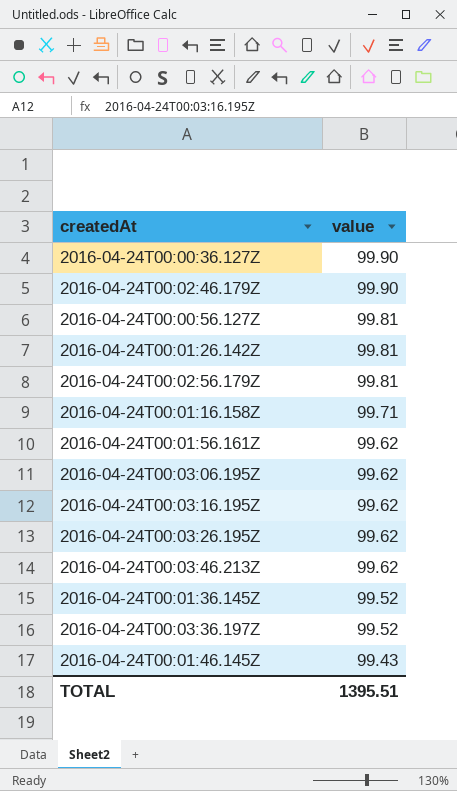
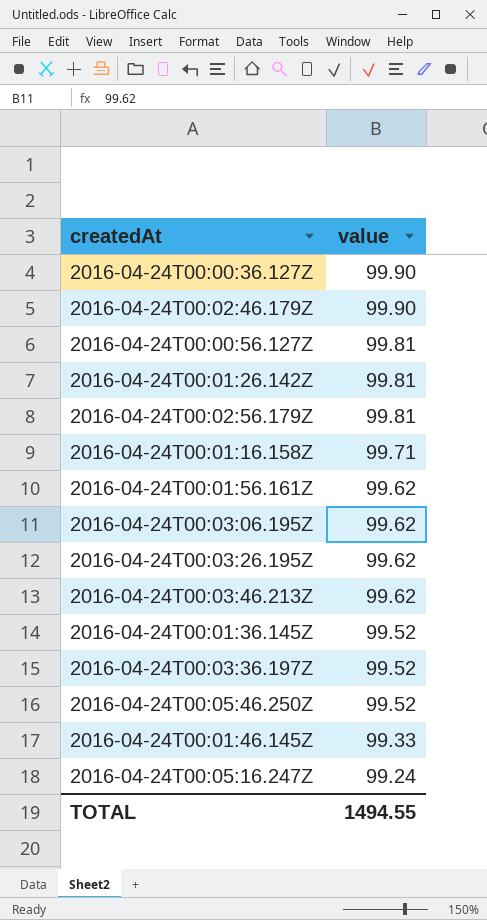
row 2016-04-24T00:03:16.195Z: 99.62 -> none
row 2016-04-24T00:05:46.250Z: none -> 99.52
2016-04-24T00:01:46.145Z | value: 99.43 -> 99.33
row 2016-04-24T00:05:16.247Z: none -> 99.24
TOTAL | value: 1395.51 -> 1494.55

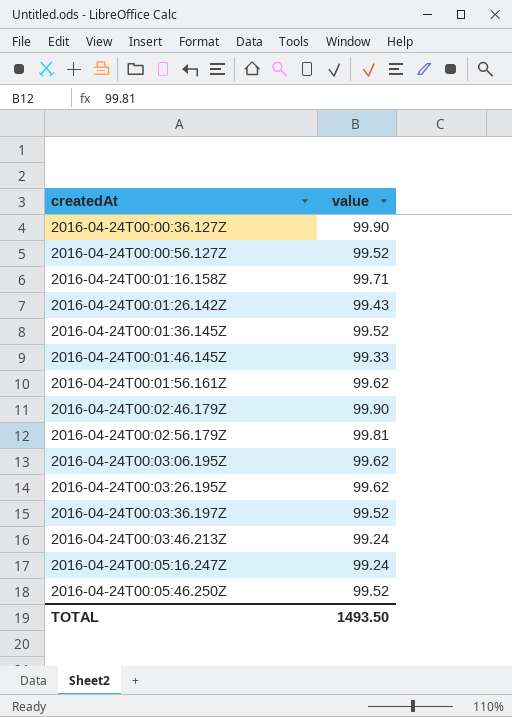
row order: value descending -> createdAt ascending
2016-04-24T00:00:56.127Z | value: 99.81 -> 99.52
2016-04-24T00:01:26.142Z | value: 99.81 -> 99.43
2016-04-24T00:03:46.213Z | value: 99.62 -> 99.24
TOTAL | value: 1494.55 -> 1493.50

